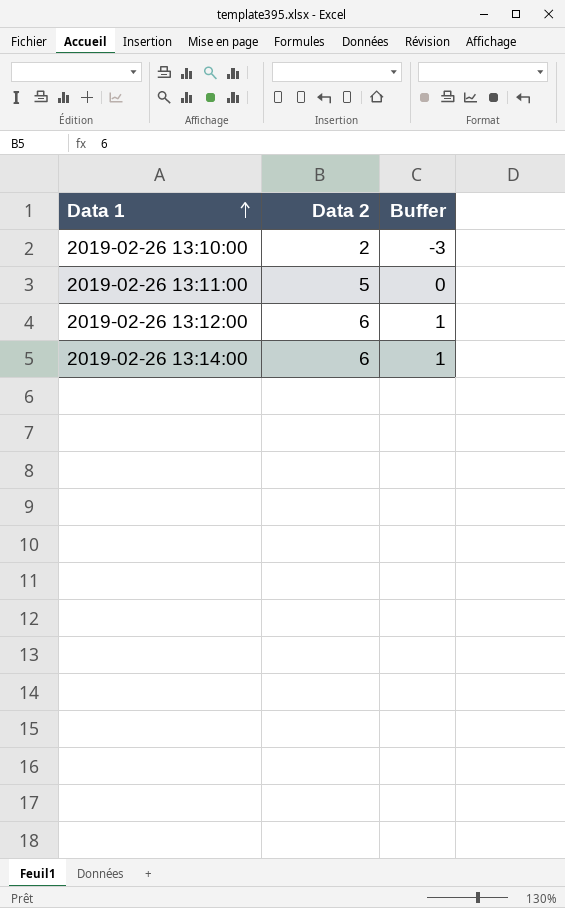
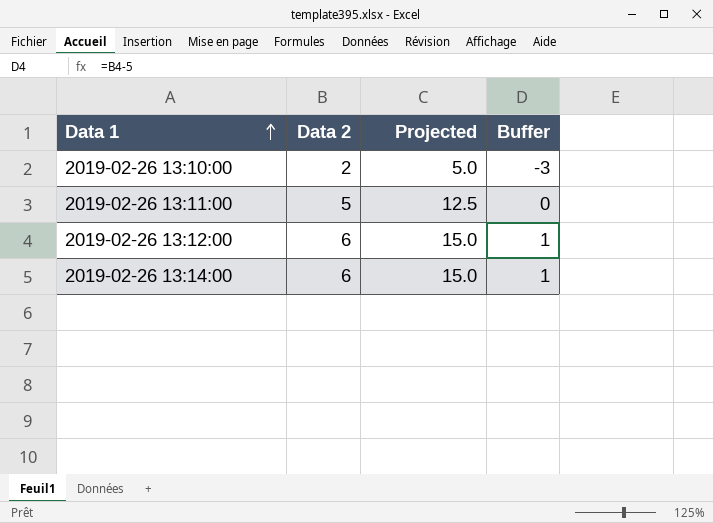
column Projected | formula: none -> [Data 2] * 2.5

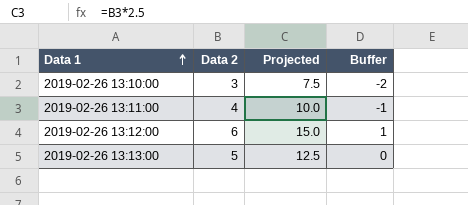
row 2019-02-26 13:14:00: 6 | 15.0 | 1 -> none
2019-02-26 13:10:00 | Data 2: 2 -> 3
2019-02-26 13:10:00 | Projected: 5.0 -> 7.5
2019-02-26 13:10:00 | Buffer: -3 -> -2
2019-02-26 13:11:00 | Data 2: 5 -> 4
2019-02-26 13:11:00 | Projected: 12.5 -> 10.0
2019-02-26 13:11:00 | Buffer: 0 -> -1
row 2019-02-26 13:13:00: none -> 5 | 12.5 | 0

